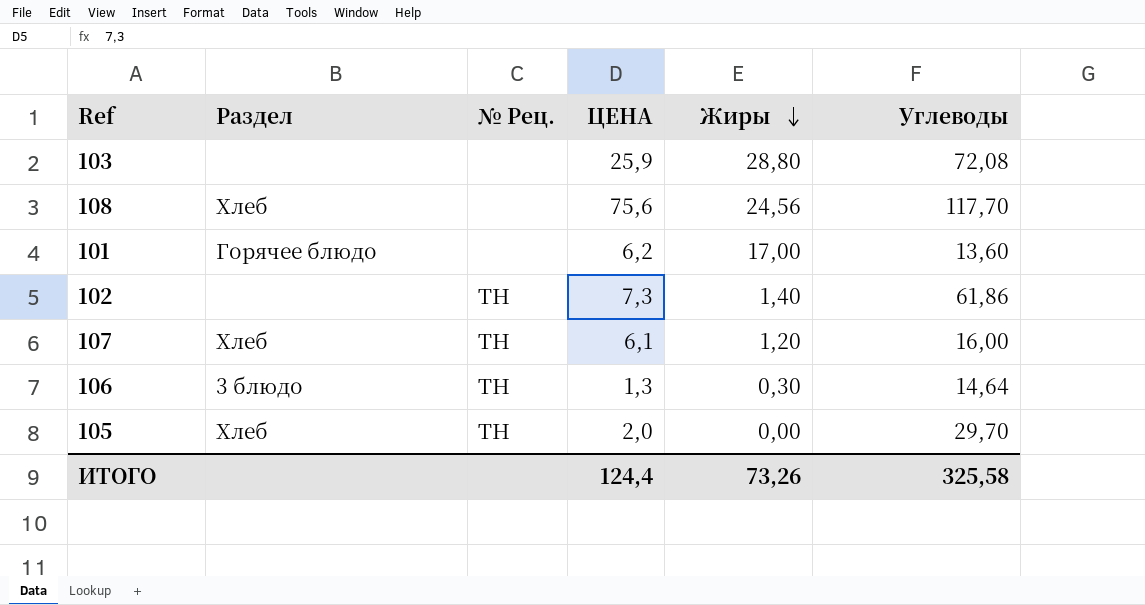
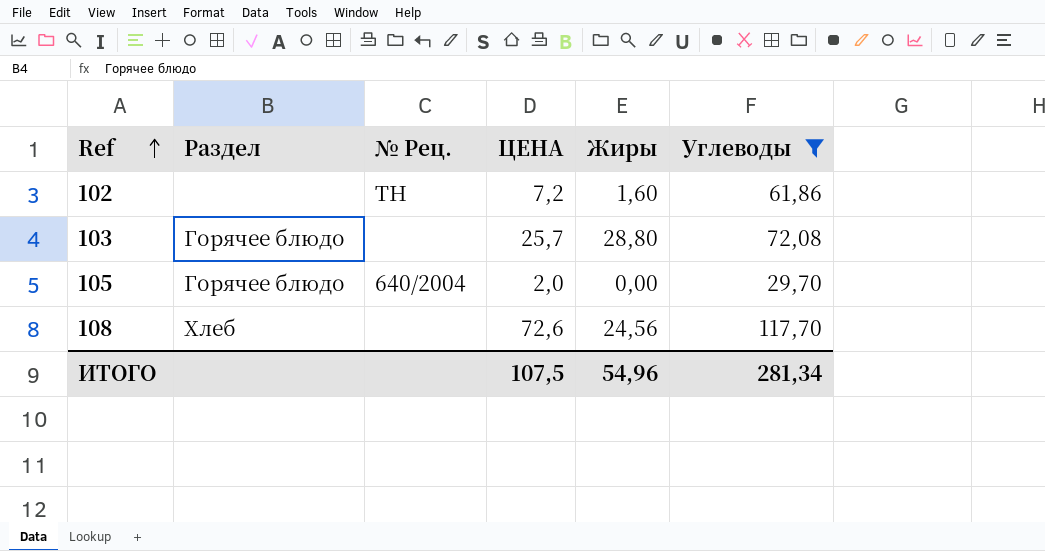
filter: none -> Углеводы >= 29,70
row order: Жиры descending -> Ref ascending
102 | ЦЕНА: 7,3 -> 7,2
102 | Жиры: 1,40 -> 1,60
103 | Раздел: none -> Горячее блюдо
103 | ЦЕНА: 25,9 -> 25,7
105 | Раздел: Хлеб -> Горячее блюдо
105 | № Рец.: ТН -> 640/2004
108 | ЦЕНА: 75,6 -> 72,6
ИТОГО | ЦЕНА: 124,4 -> 107,5
ИТОГО | Жиры: 73,26 -> 54,96
ИТОГО | Углеводы: 325,58 -> 281,34

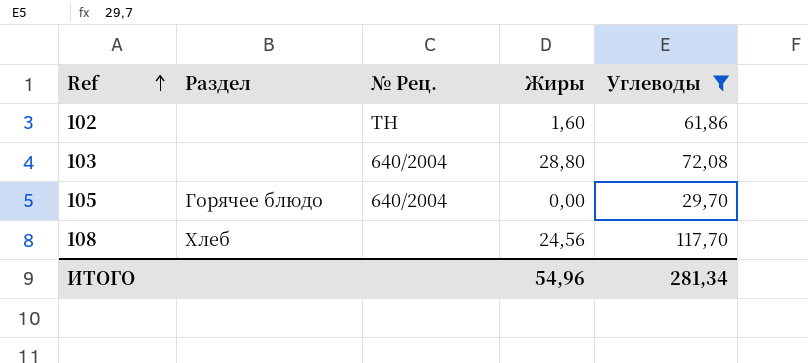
column ЦЕНА | position: 4 -> none
103 | Раздел: Горячее блюдо -> none
103 | № Рец.: none -> 640/2004

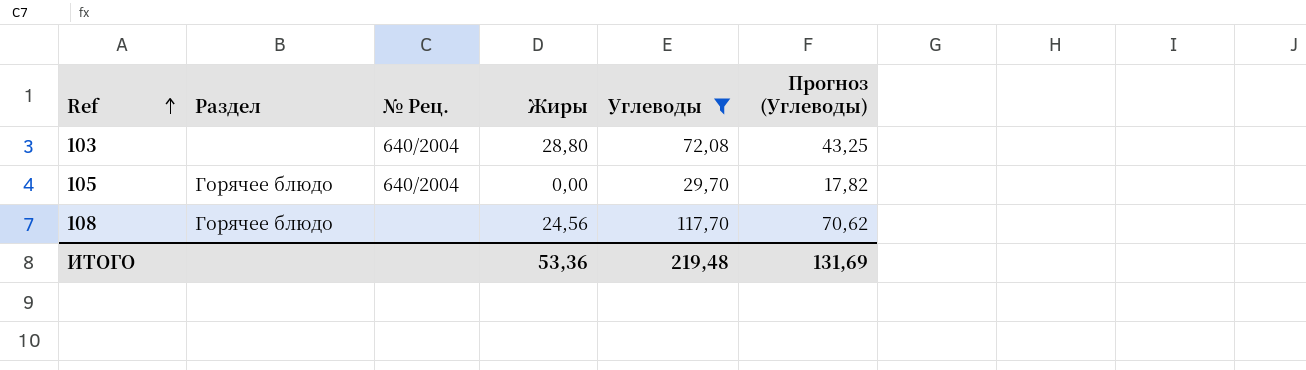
column Прогноз (Углеводы) | formula: none -> [Углеводы] * 0,6
row 102: none | ТН | 1,60 | 61,86 -> none
108 | Раздел: Хлеб -> Горячее блюдо
ИТОГО | Жиры: 54,96 -> 53,36
ИТОГО | Углеводы: 281,34 -> 219,48

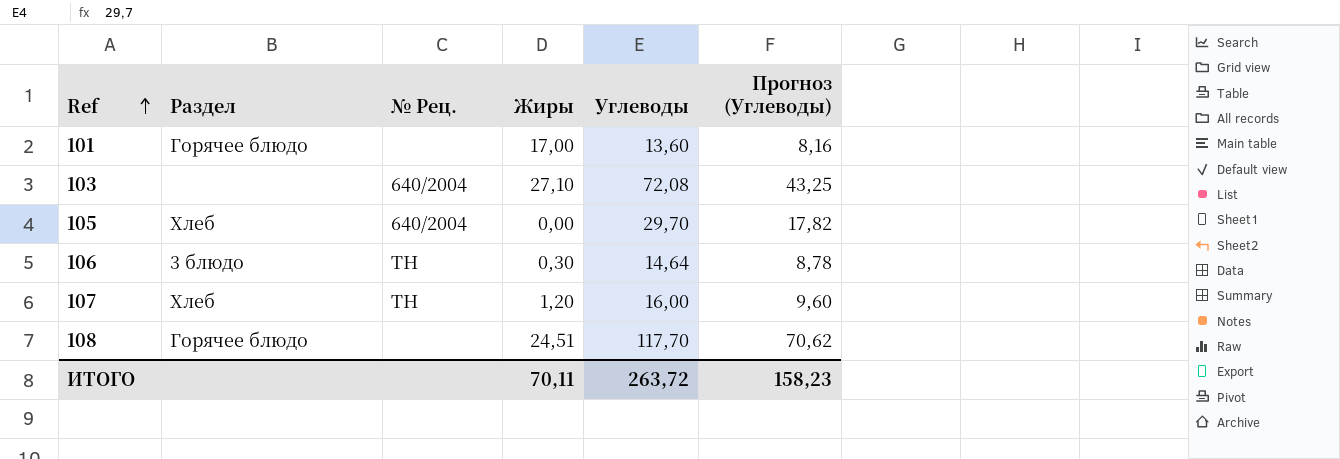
filter: Углеводы >= 29,70 -> none
103 | Жиры: 28,80 -> 27,10
105 | Раздел: Горячее блюдо -> Хлеб
108 | Жиры: 24,56 -> 24,51
ИТОГО | Жиры: 53,36 -> 70,11
ИТОГО | Углеводы: 219,48 -> 263,72
ИТОГО | Прогноз (Углеводы): 131,69 -> 158,23

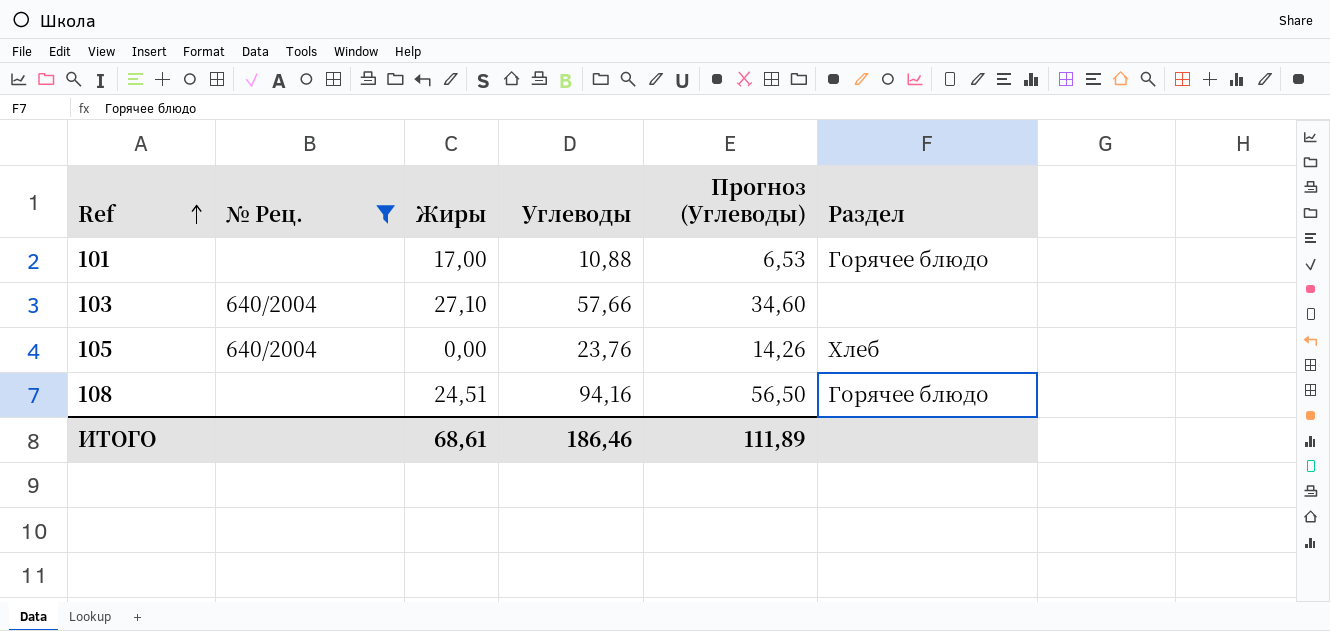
filter: none -> № Рец. != ТН
column Раздел | position: 2 -> 6
101 | Углеводы: 13,60 -> 10,88
101 | Прогноз (Углеводы): 8,16 -> 6,53
103 | Углеводы: 72,08 -> 57,66
103 | Прогноз (Углеводы): 43,25 -> 34,60
105 | Углеводы: 29,70 -> 23,76
105 | Прогноз (Углеводы): 17,82 -> 14,26
108 | Углеводы: 117,70 -> 94,16
108 | Прогноз (Углеводы): 70,62 -> 56,50
ИТОГО | Жиры: 70,11 -> 68,61
ИТОГО | Углеводы: 263,72 -> 186,46
ИТОГО | Прогноз (Углеводы): 158,23 -> 111,89

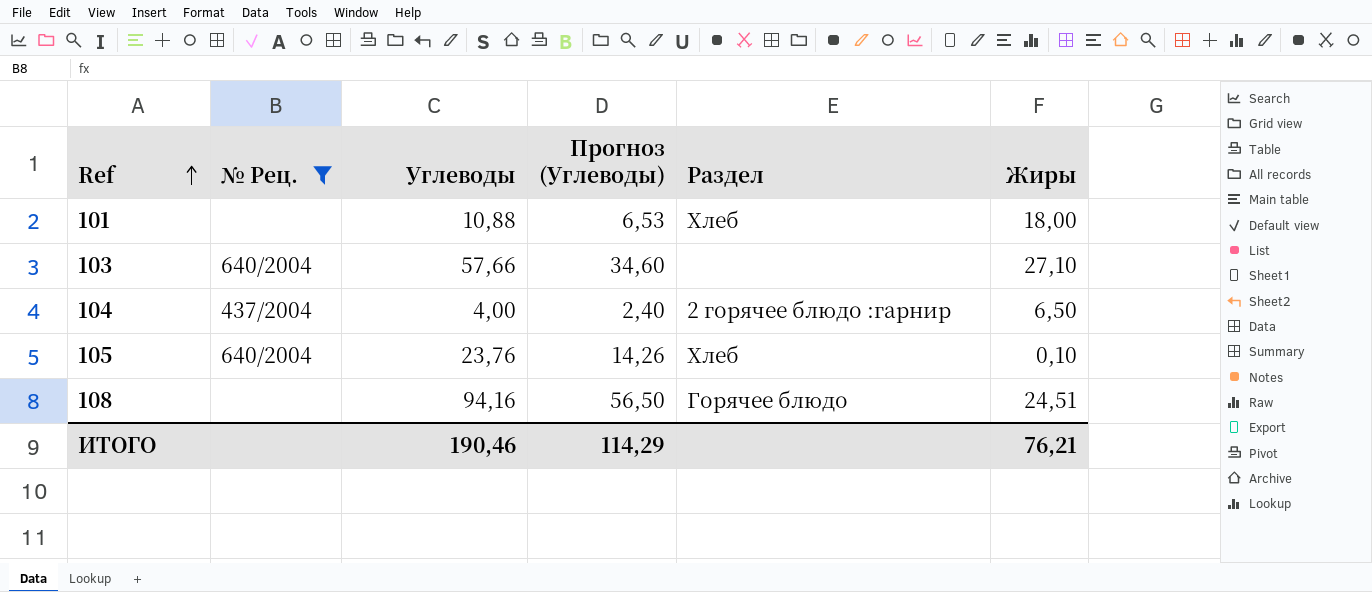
column Жиры | position: 3 -> 6
101 | Раздел: Горячее блюдо -> Хлеб
101 | Жиры: 17,00 -> 18,00
row 104: none -> 437/2004 | 4,00 | 2,40 | 2 горячее блюдо :гарнир | 6,50
105 | Жиры: 0,00 -> 0,10
ИТОГО | Углеводы: 186,46 -> 190,46
ИТОГО | Прогноз (Углеводы): 111,89 -> 114,29
ИТОГО | Жиры: 68,61 -> 76,21

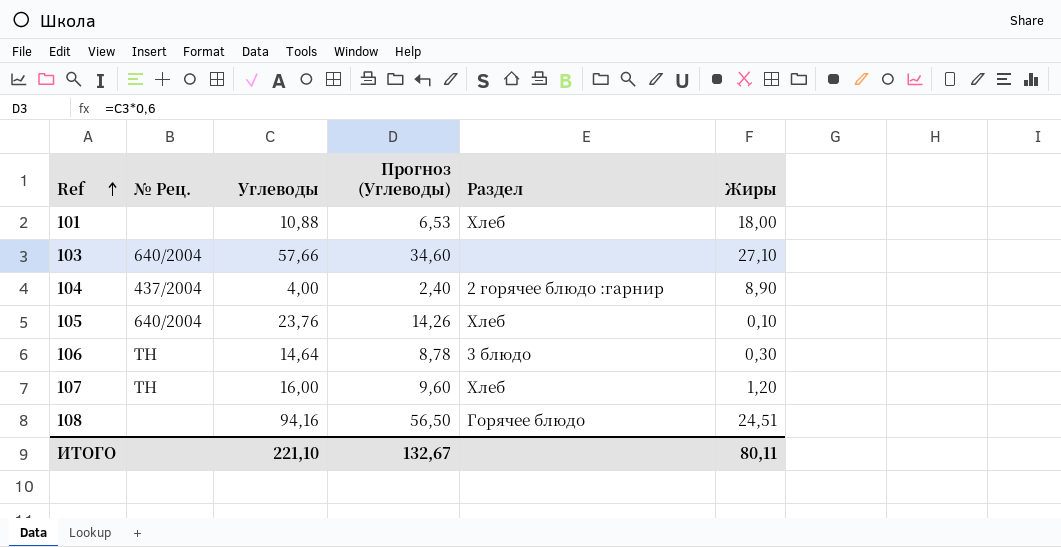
filter: № Рец. != ТН -> none
104 | Жиры: 6,50 -> 8,90
ИТОГО | Углеводы: 190,46 -> 221,10
ИТОГО | Прогноз (Углеводы): 114,29 -> 132,67
ИТОГО | Жиры: 76,21 -> 80,11

